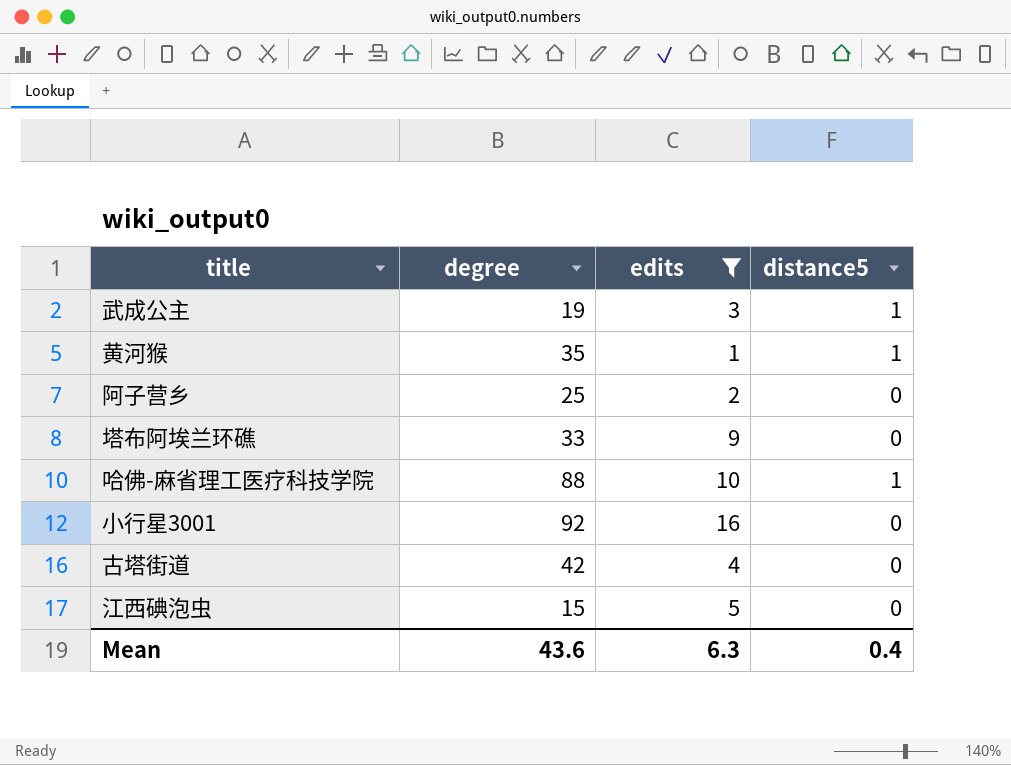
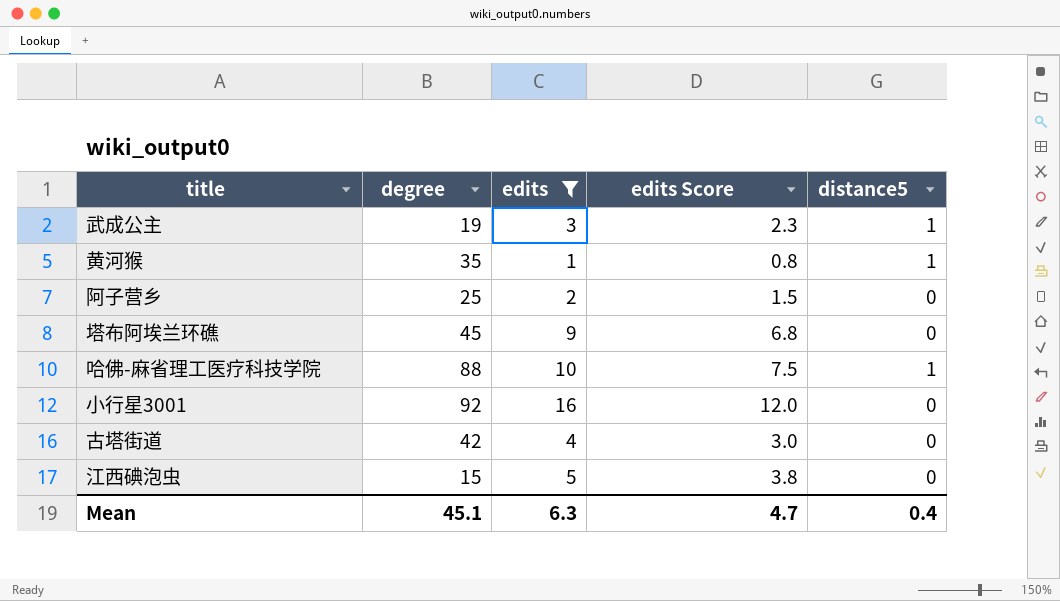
column edits Score | formula: none -> [edits] * 0.75
塔布阿埃兰环礁 | degree: 33 -> 45
Mean | degree: 43.6 -> 45.1

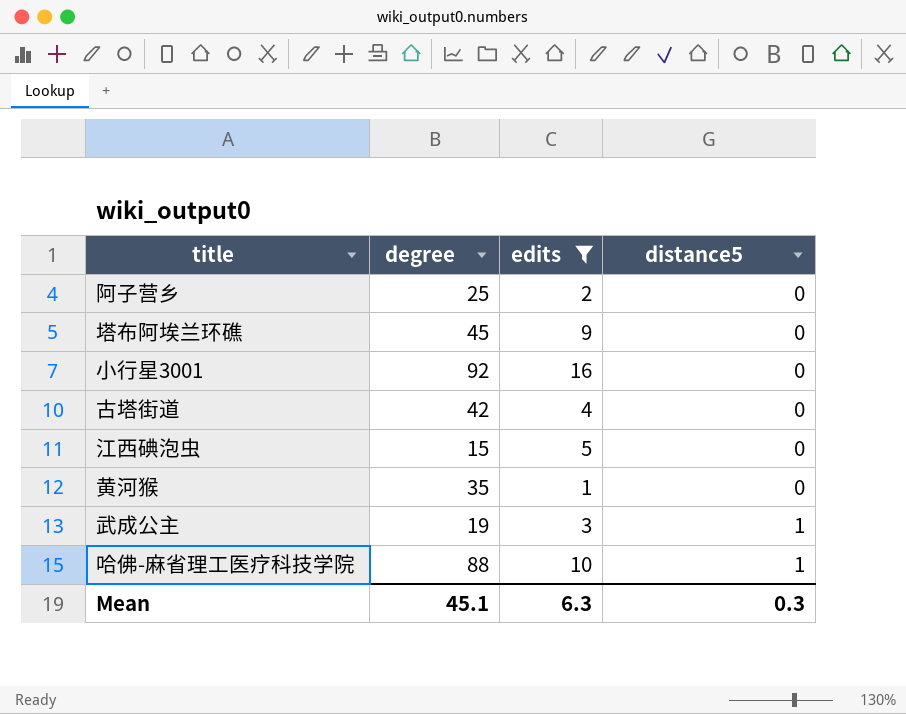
row order: none -> distance5 ascending
column edits Score | formula: [edits] * 0.75 -> none
黄河猴 | distance5: 1 -> 0
Mean | distance5: 0.4 -> 0.3

